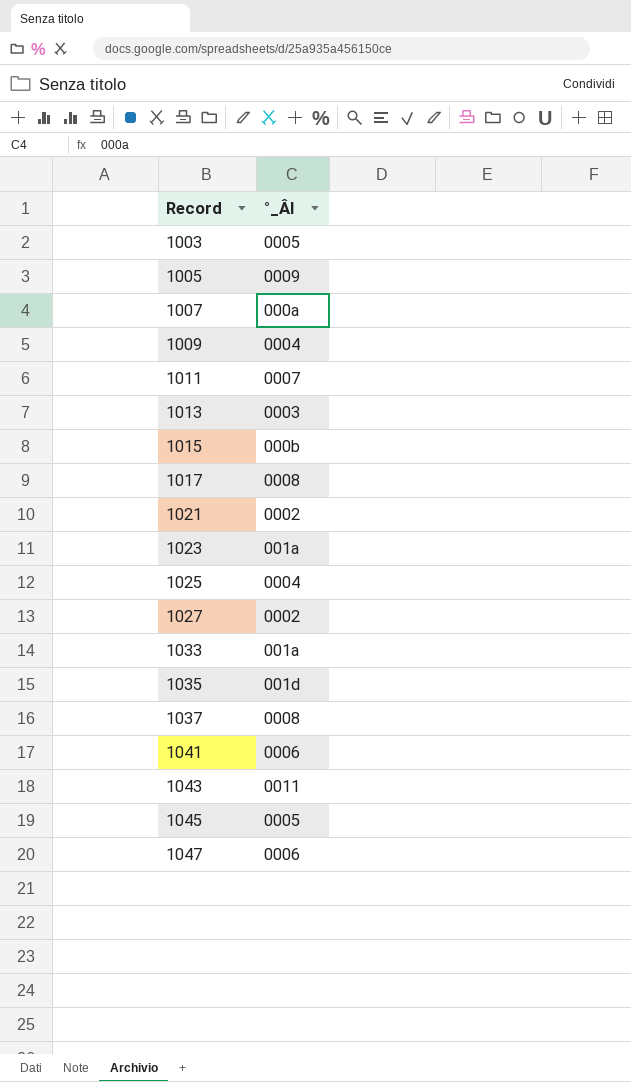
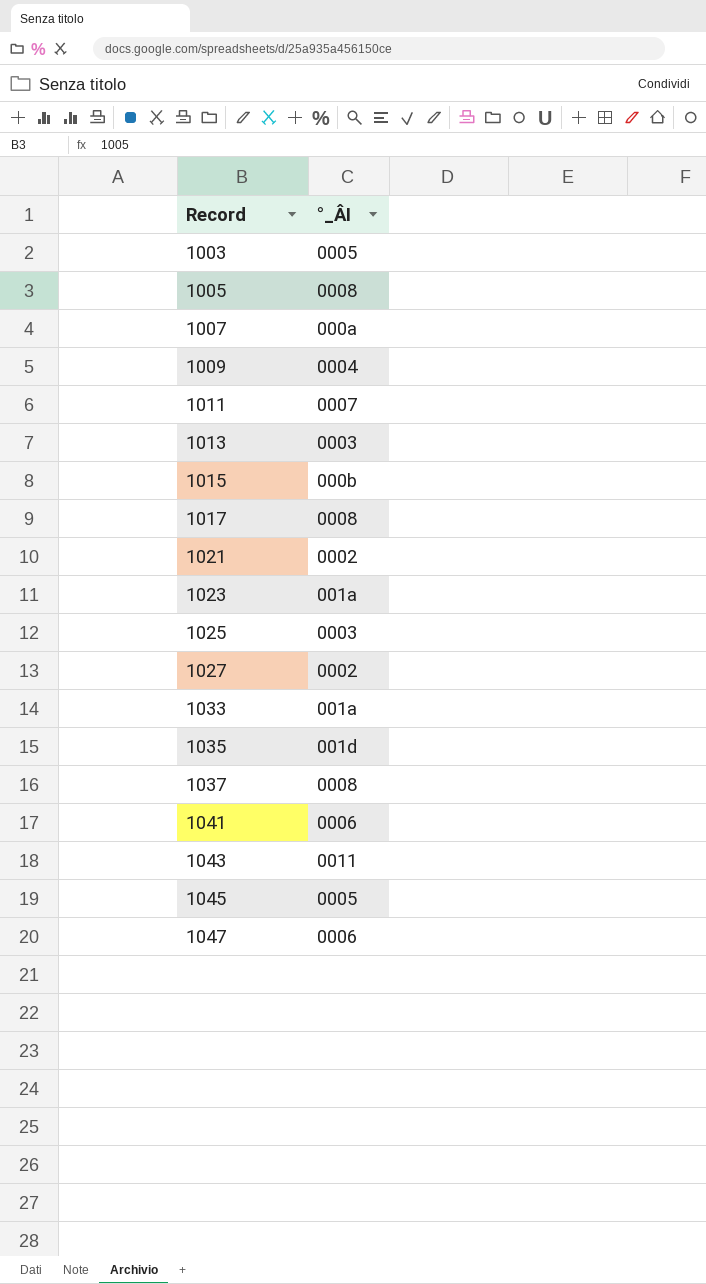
1005 | °_ÂI: 0009 -> 0008
1025 | °_ÂI: 0004 -> 0003

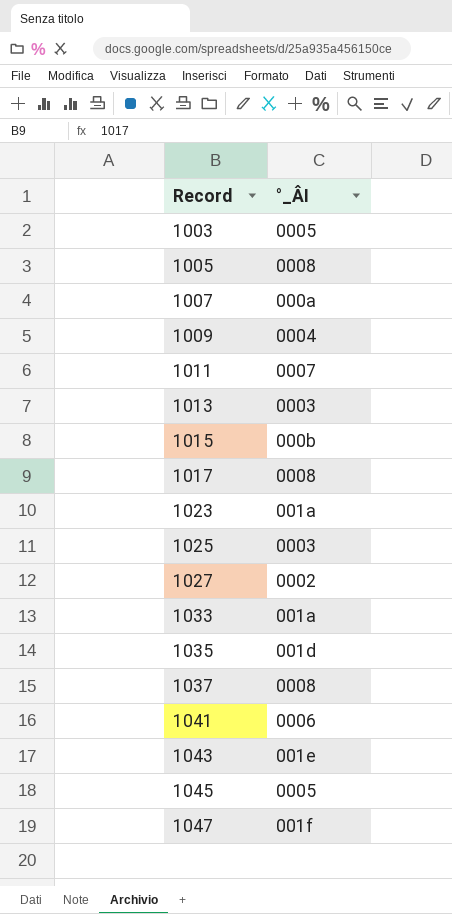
row 1021: 0002 -> none
1043 | °_ÂI: 0011 -> 001e
1047 | °_ÂI: 0006 -> 001f

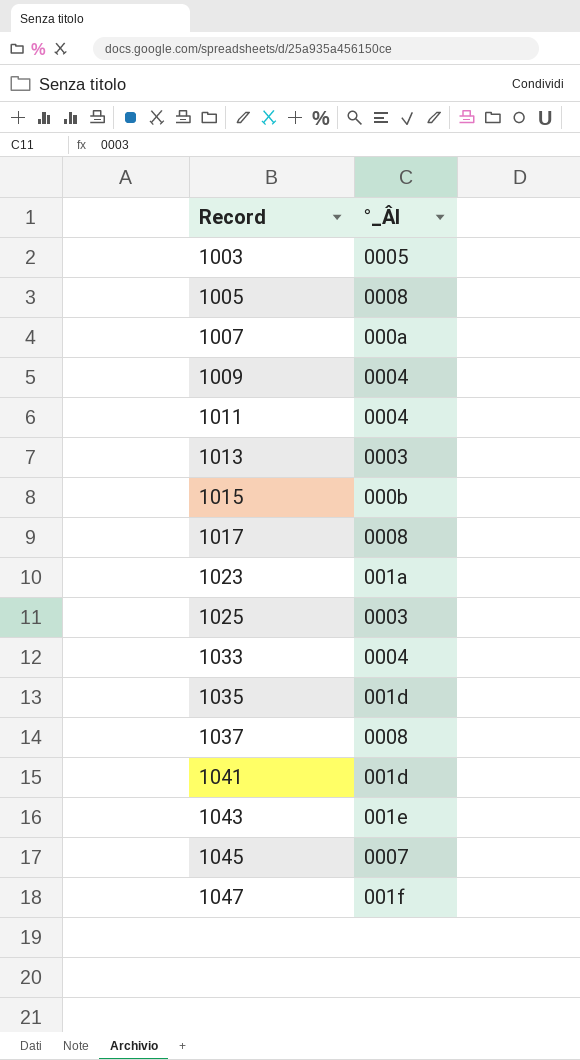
row 1027: 0002 -> none
1011 | °_ÂI: 0007 -> 0004
1033 | °_ÂI: 001a -> 0004
1041 | °_ÂI: 0006 -> 001d
1045 | °_ÂI: 0005 -> 0007

